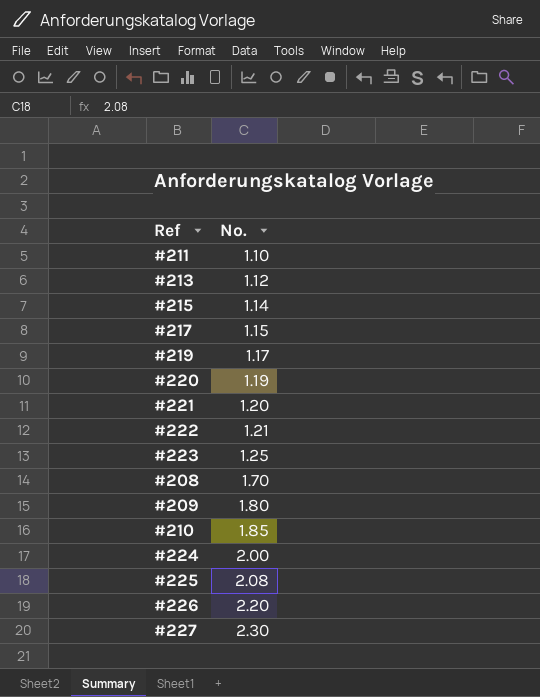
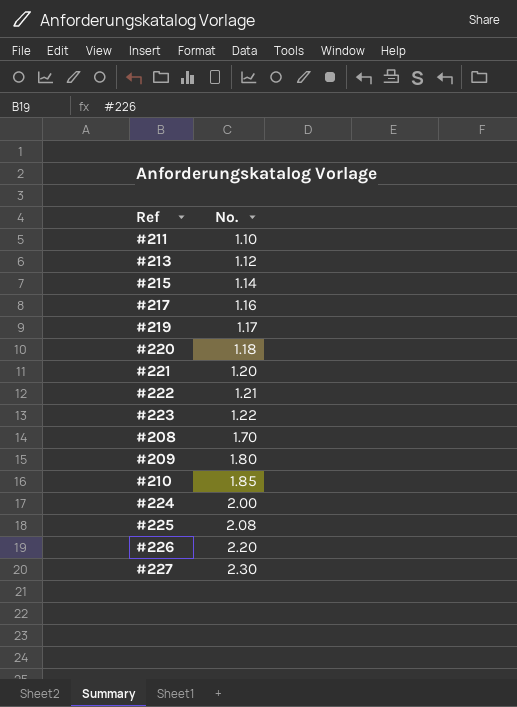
#217 | No.: 1.15 -> 1.16
#220 | No.: 1.19 -> 1.18
#223 | No.: 1.25 -> 1.22

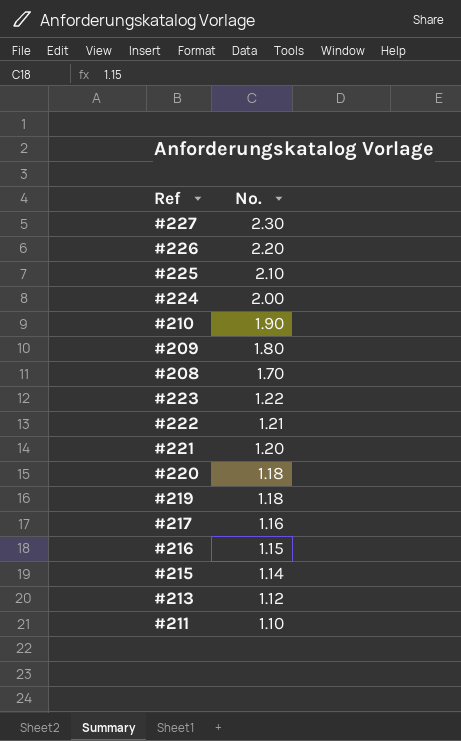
row order: No. ascending -> No. descending
#225 | No.: 2.08 -> 2.10
#210 | No.: 1.85 -> 1.90
#219 | No.: 1.17 -> 1.18
row #216: none -> 1.15

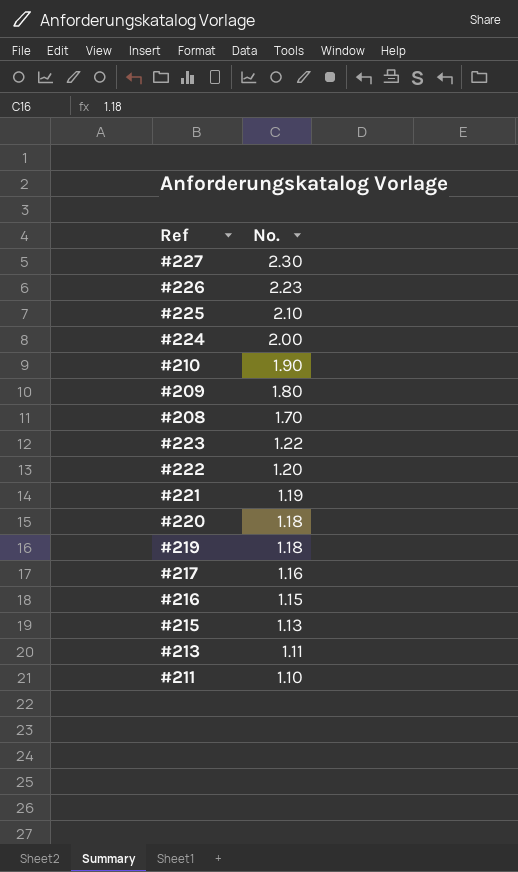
#226 | No.: 2.20 -> 2.23
#222 | No.: 1.21 -> 1.20
#221 | No.: 1.20 -> 1.19
#215 | No.: 1.14 -> 1.13
#213 | No.: 1.12 -> 1.11

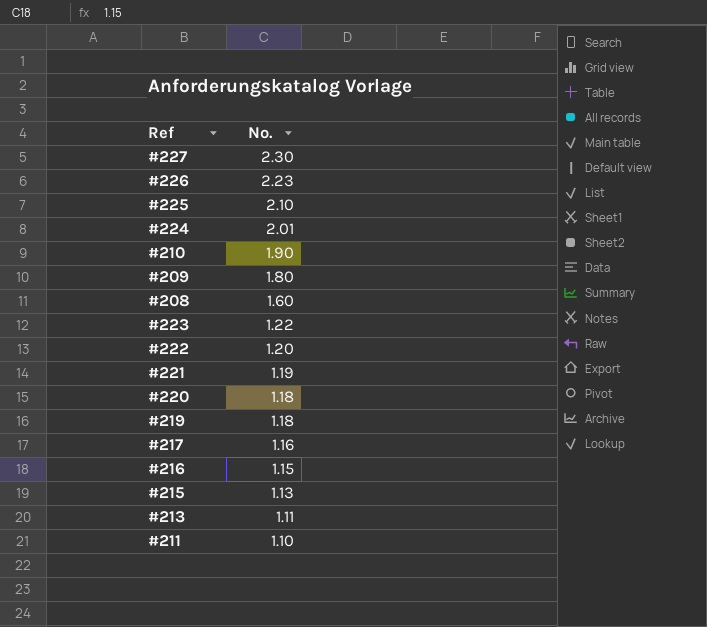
#224 | No.: 2.00 -> 2.01
#208 | No.: 1.70 -> 1.60

